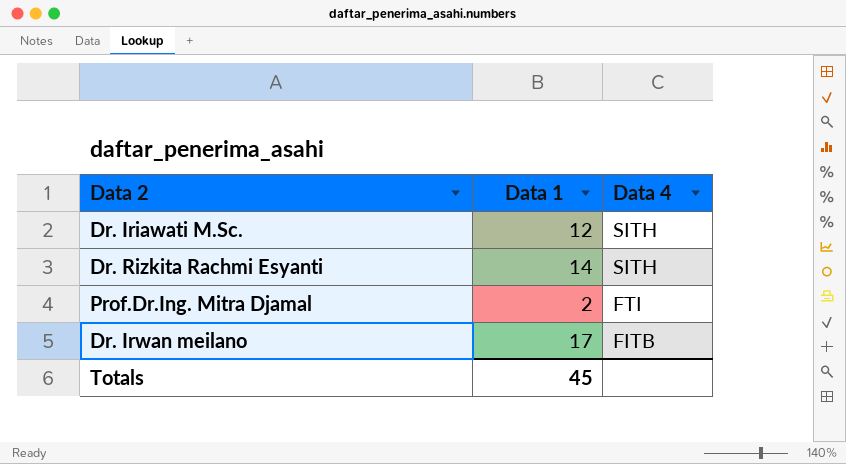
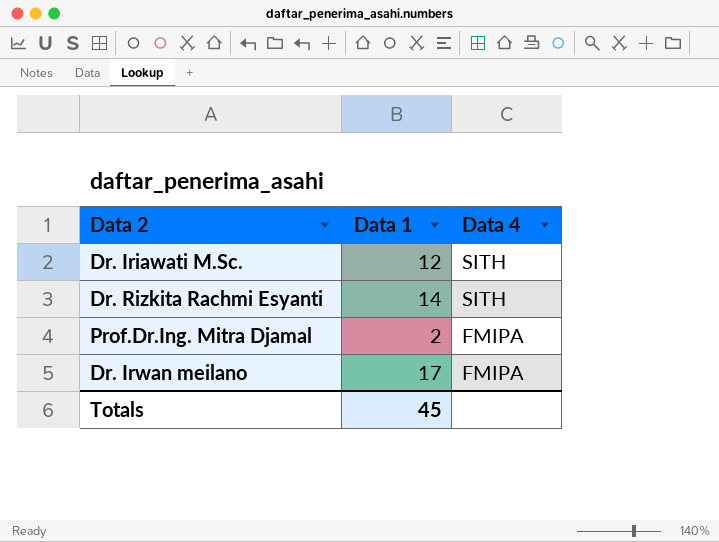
Prof.Dr.Ing. Mitra Djamal | Data 4: FTI -> FMIPA
Dr. Irwan meilano | Data 4: FITB -> FMIPA

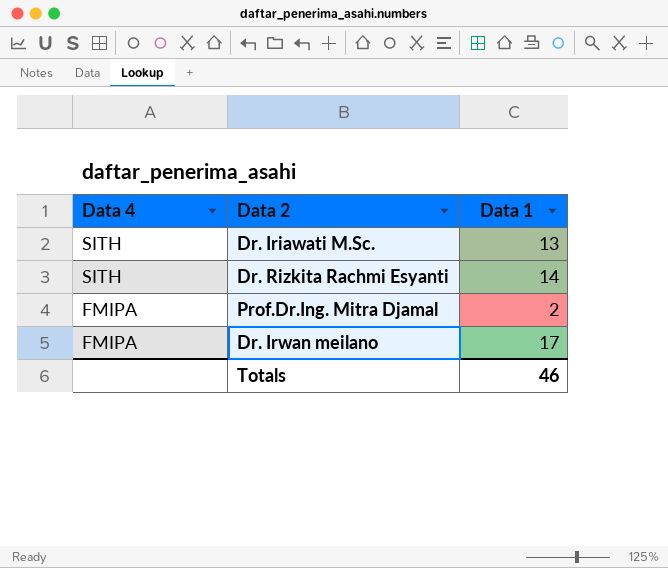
column Data 4 | position: 3 -> 1
Dr. Iriawati M.Sc. | Data 1: 12 -> 13
Totals | Data 1: 45 -> 46

